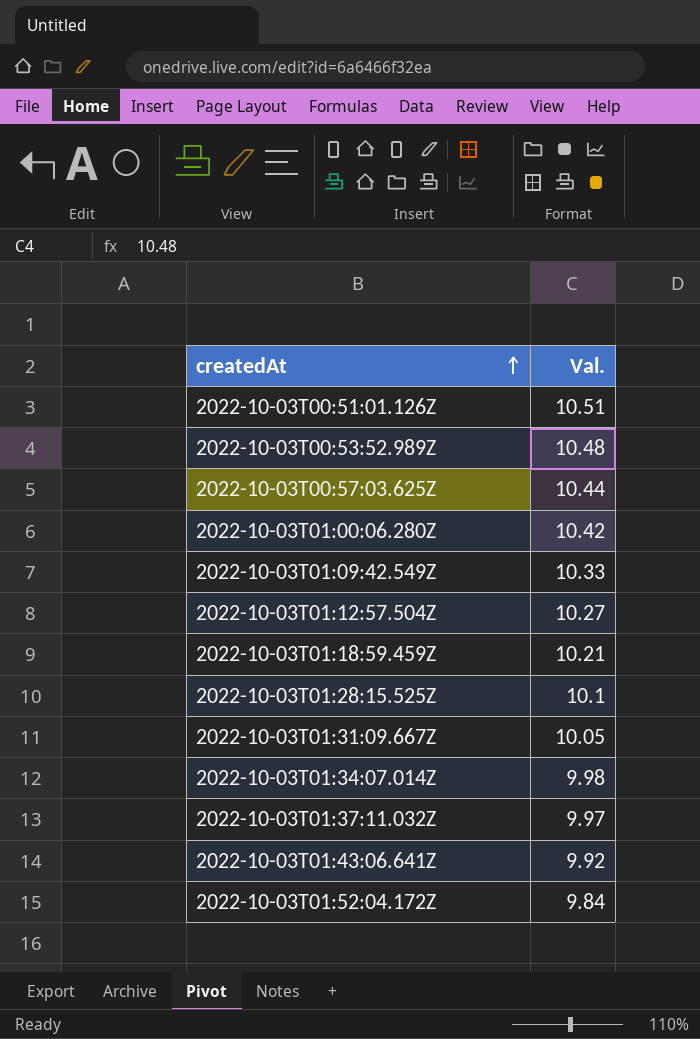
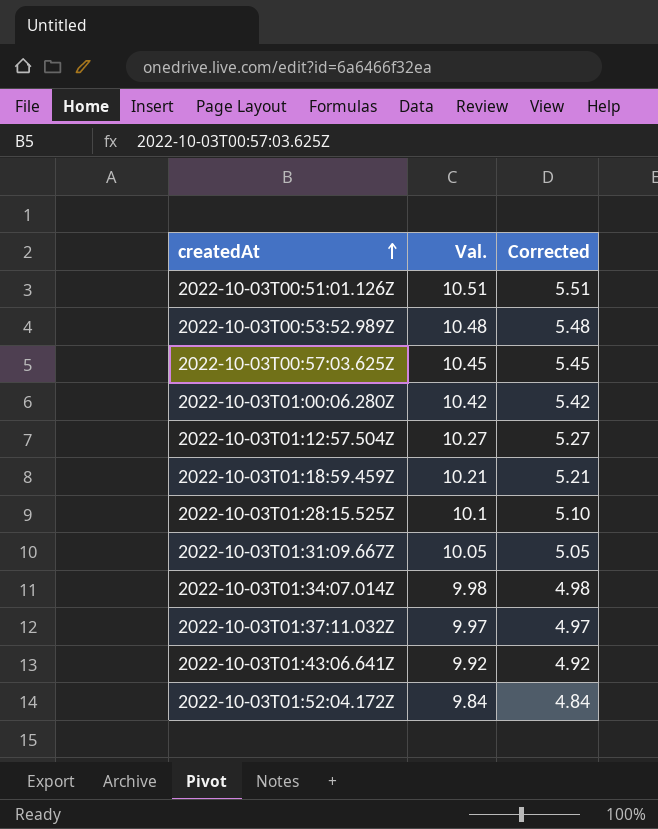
column Corrected | formula: none -> [Val.] - 5
row 2022-10-03T01:09:42.549Z: 10.33 -> none
2022-10-03T00:57:03.625Z | Val.: 10.44 -> 10.45

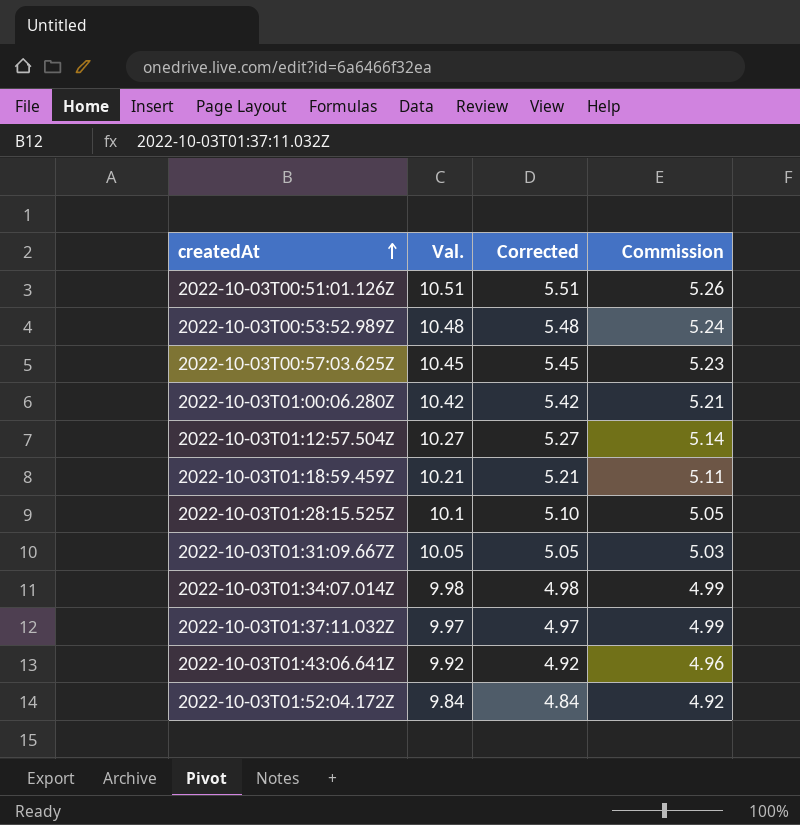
column Commission | formula: none -> [Val.] * 0.5

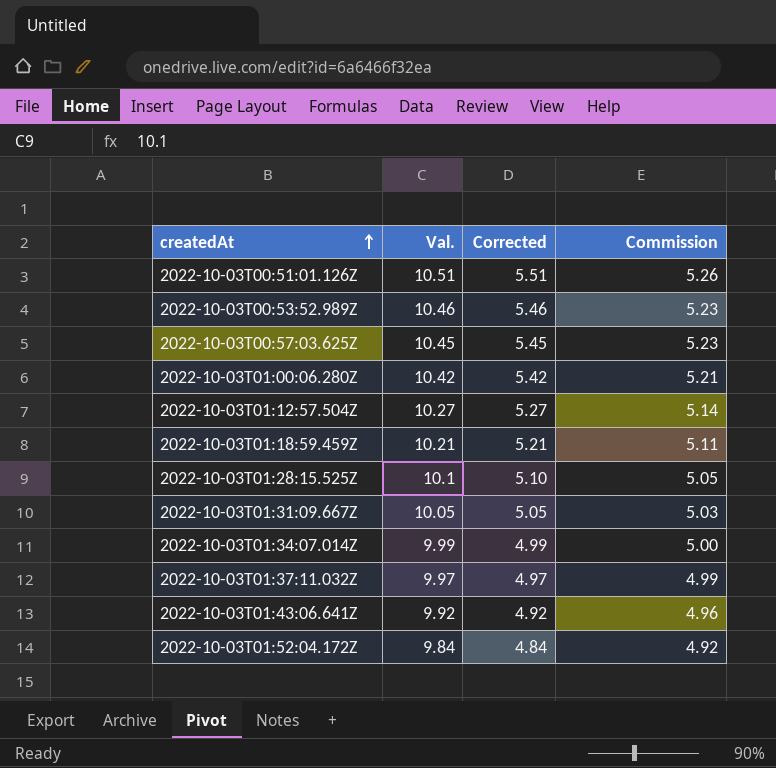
2022-10-03T00:53:52.989Z | Val.: 10.48 -> 10.46
2022-10-03T00:53:52.989Z | Corrected: 5.48 -> 5.46
2022-10-03T00:53:52.989Z | Commission: 5.24 -> 5.23
2022-10-03T01:34:07.014Z | Val.: 9.98 -> 9.99
2022-10-03T01:34:07.014Z | Corrected: 4.98 -> 4.99
2022-10-03T01:34:07.014Z | Commission: 4.99 -> 5.00

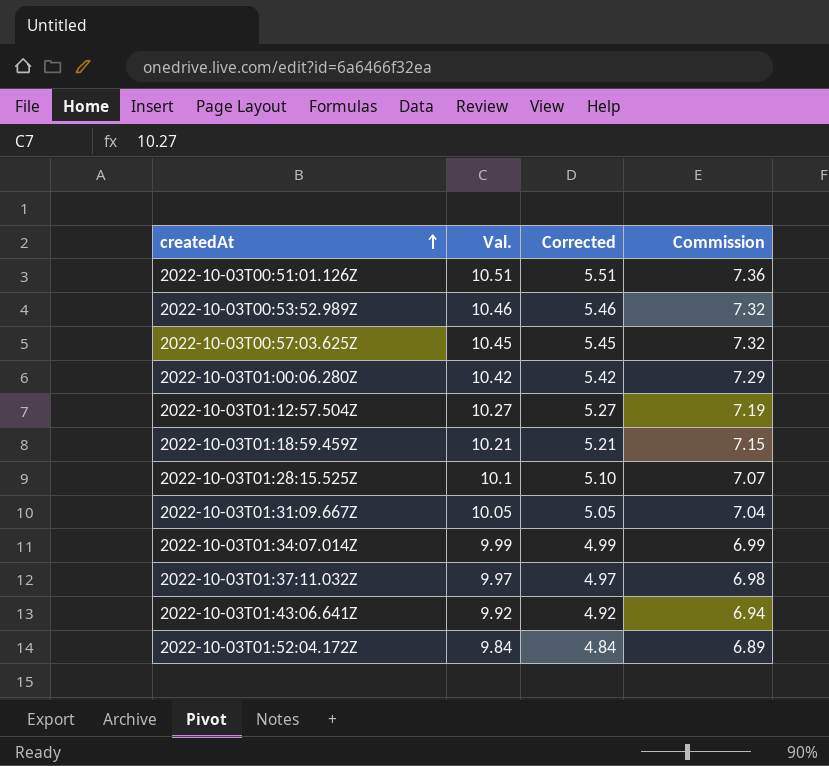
column Commission | formula: [Val.] * 0.5 -> [Val.] * 0.7

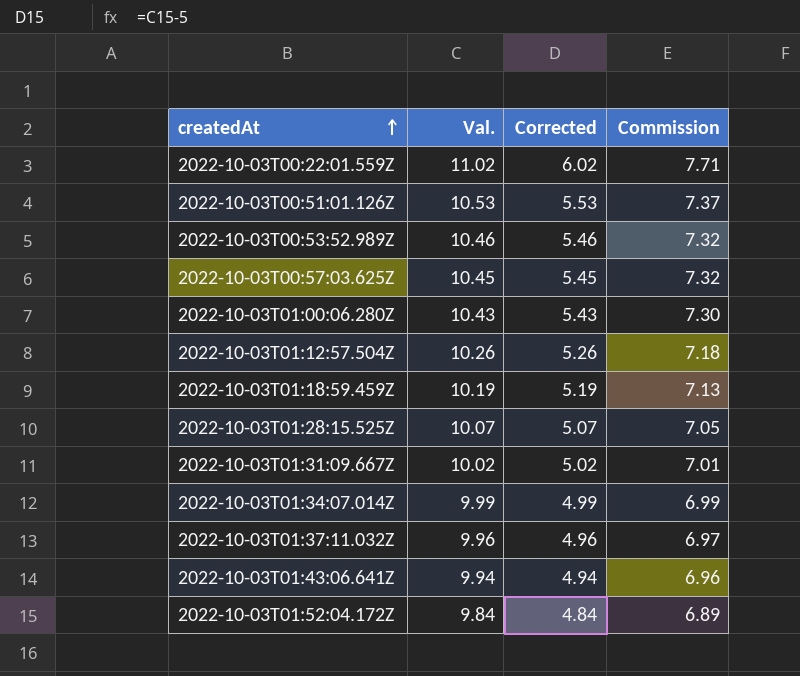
row 2022-10-03T00:22:01.559Z: none -> 11.02 | 6.02 | 7.71
2022-10-03T00:51:01.126Z | Val.: 10.51 -> 10.53
2022-10-03T00:51:01.126Z | Corrected: 5.51 -> 5.53
2022-10-03T00:51:01.126Z | Commission: 7.36 -> 7.37
2022-10-03T01:00:06.280Z | Val.: 10.42 -> 10.43
2022-10-03T01:00:06.280Z | Corrected: 5.42 -> 5.43
2022-10-03T01:00:06.280Z | Commission: 7.29 -> 7.30
2022-10-03T01:12:57.504Z | Val.: 10.27 -> 10.26
2022-10-03T01:12:57.504Z | Corrected: 5.27 -> 5.26
2022-10-03T01:12:57.504Z | Commission: 7.19 -> 7.18
2022-10-03T01:18:59.459Z | Val.: 10.21 -> 10.19
2022-10-03T01:18:59.459Z | Corrected: 5.21 -> 5.19
2022-10-03T01:18:59.459Z | Commission: 7.15 -> 7.13
2022-10-03T01:28:15.525Z | Val.: 10.1 -> 10.07
2022-10-03T01:28:15.525Z | Corrected: 5.10 -> 5.07
2022-10-03T01:28:15.525Z | Commission: 7.07 -> 7.05
2022-10-03T01:31:09.667Z | Val.: 10.05 -> 10.02
2022-10-03T01:31:09.667Z | Corrected: 5.05 -> 5.02
2022-10-03T01:31:09.667Z | Commission: 7.04 -> 7.01
2022-10-03T01:37:11.032Z | Val.: 9.97 -> 9.96
2022-10-03T01:37:11.032Z | Corrected: 4.97 -> 4.96
2022-10-03T01:37:11.032Z | Commission: 6.98 -> 6.97
2022-10-03T01:43:06.641Z | Val.: 9.92 -> 9.94
2022-10-03T01:43:06.641Z | Corrected: 4.92 -> 4.94
2022-10-03T01:43:06.641Z | Commission: 6.94 -> 6.96

